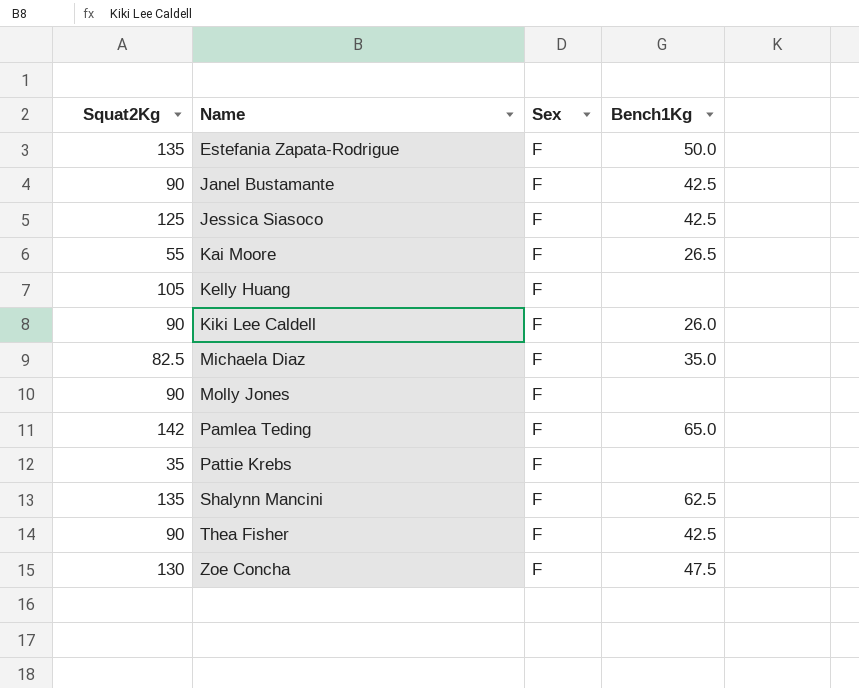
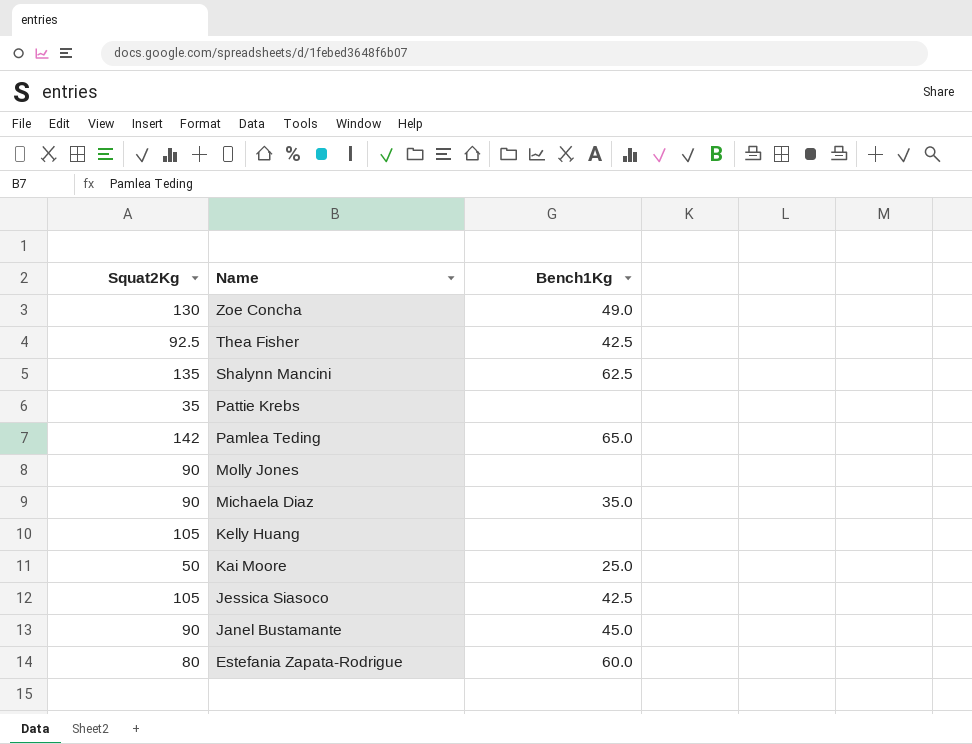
row order: Name ascending -> Name descending
column Sex | position: 3 -> none
row Kiki Lee Caldell: 90 | F | 26.0 -> none
Zoe Concha | Bench1Kg: 47.5 -> 49.0
Thea Fisher | Squat2Kg: 90 -> 92.5
Michaela Diaz | Squat2Kg: 82.5 -> 90
Kai Moore | Squat2Kg: 55 -> 50
Kai Moore | Bench1Kg: 26.5 -> 25.0
Jessica Siasoco | Squat2Kg: 125 -> 105
Janel Bustamante | Bench1Kg: 42.5 -> 45.0
Estefania Zapata-Rodrigue | Squat2Kg: 135 -> 80
Estefania Zapata-Rodrigue | Bench1Kg: 50.0 -> 60.0

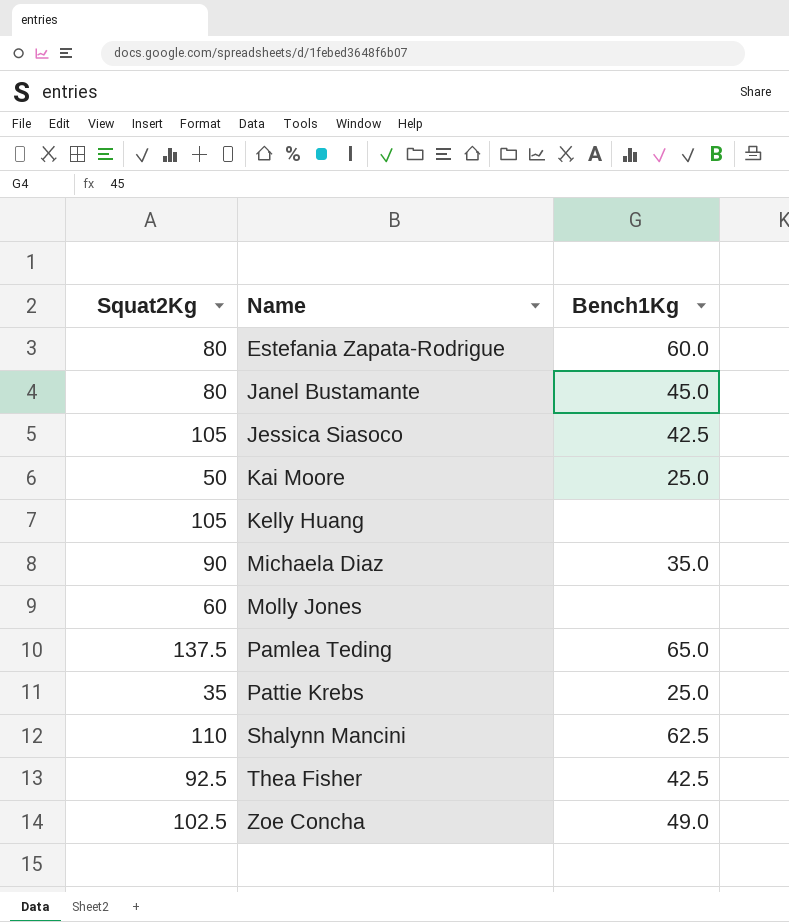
row order: Name descending -> Name ascending
Janel Bustamante | Squat2Kg: 90 -> 80
Molly Jones | Squat2Kg: 90 -> 60
Pamlea Teding | Squat2Kg: 142 -> 137.5
Pattie Krebs | Bench1Kg: none -> 25.0
Shalynn Mancini | Squat2Kg: 135 -> 110
Zoe Concha | Squat2Kg: 130 -> 102.5

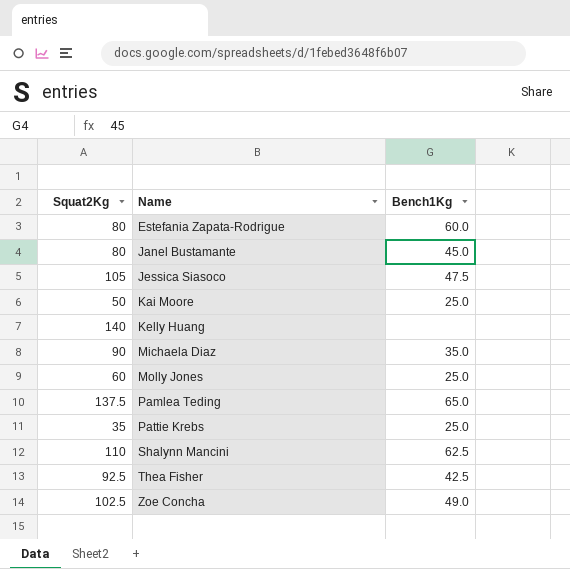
Jessica Siasoco | Bench1Kg: 42.5 -> 47.5
Kelly Huang | Squat2Kg: 105 -> 140
Molly Jones | Bench1Kg: none -> 25.0

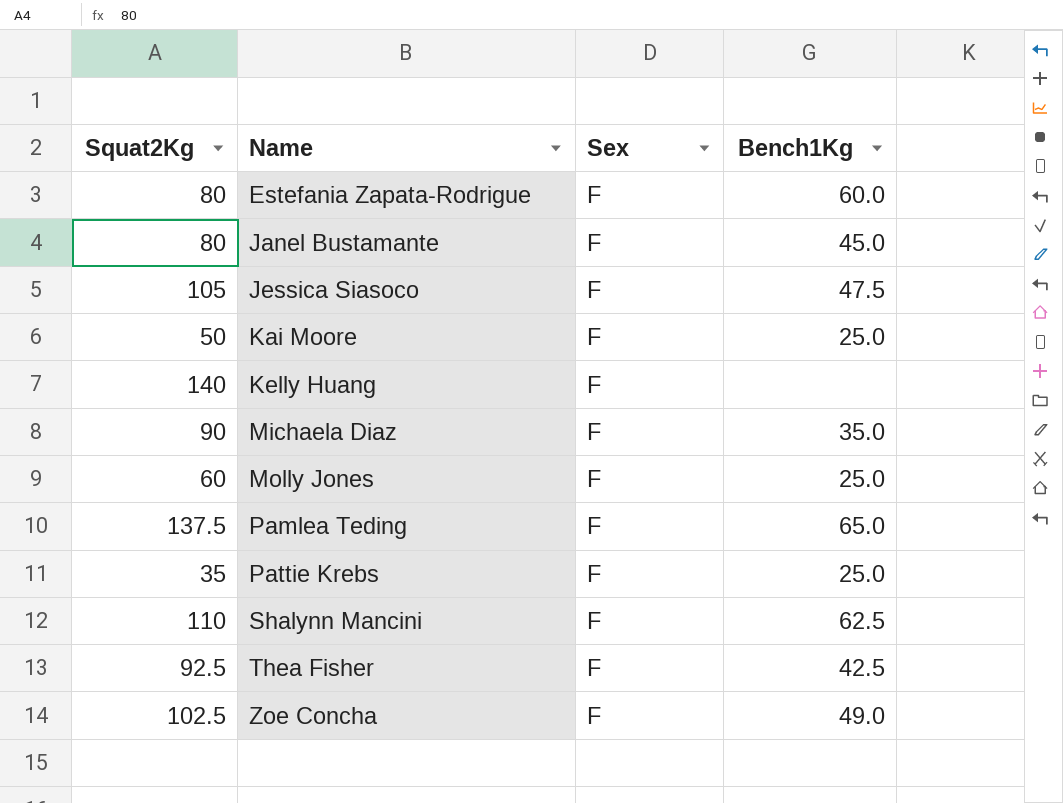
column Sex | position: none -> 3

